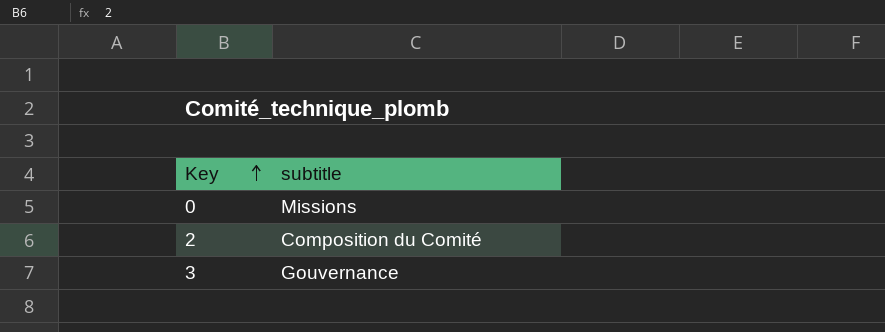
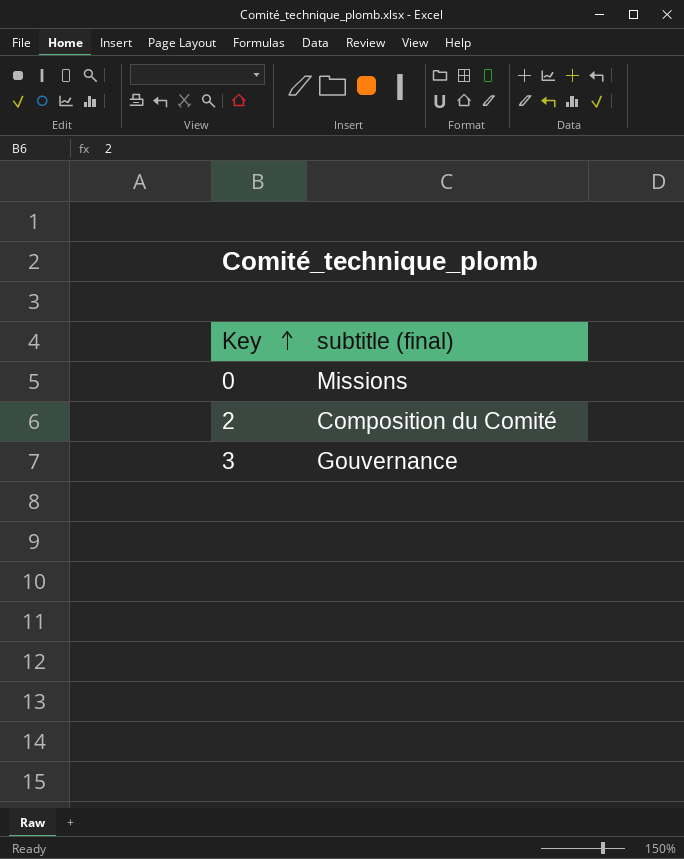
column name: subtitle -> subtitle (final)

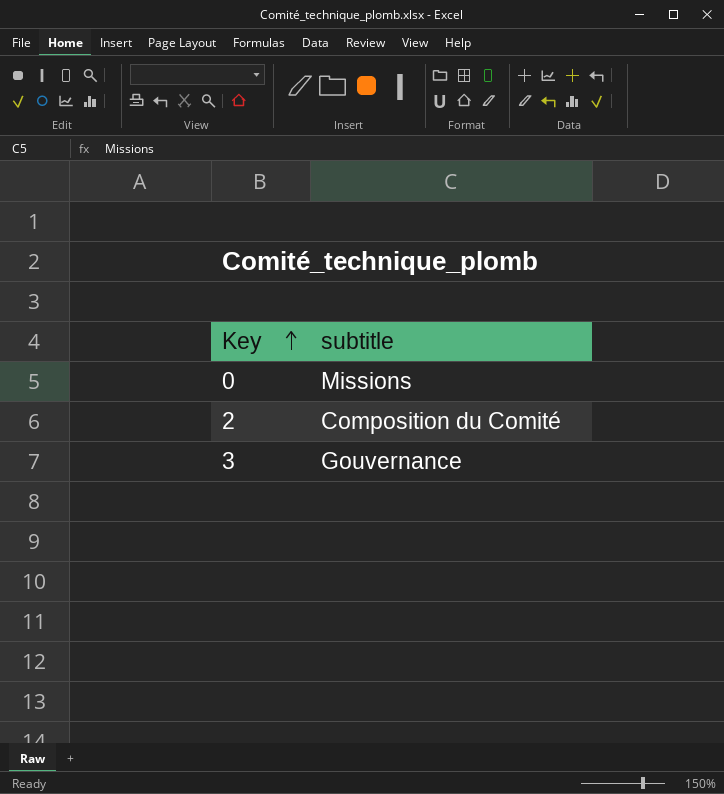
column name: subtitle (final) -> subtitle

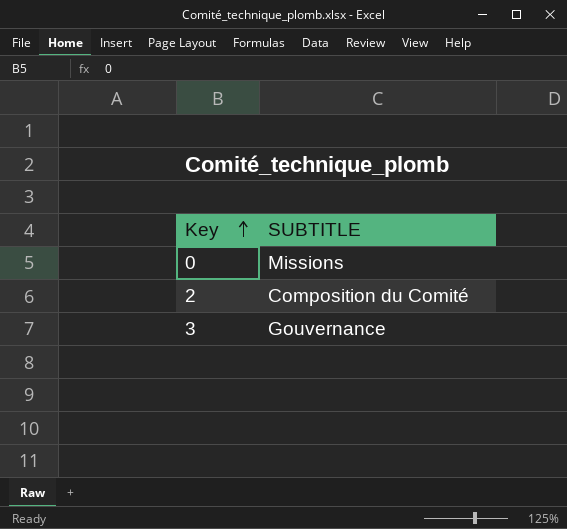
column name: subtitle -> SUBTITLE

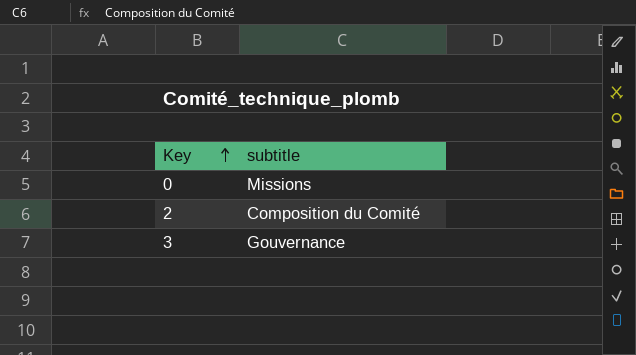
column name: SUBTITLE -> subtitle

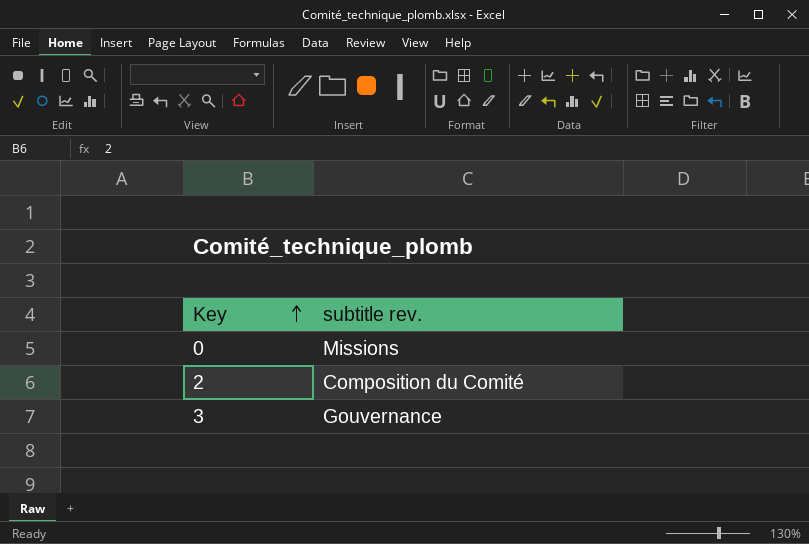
column name: subtitle -> subtitle rev.

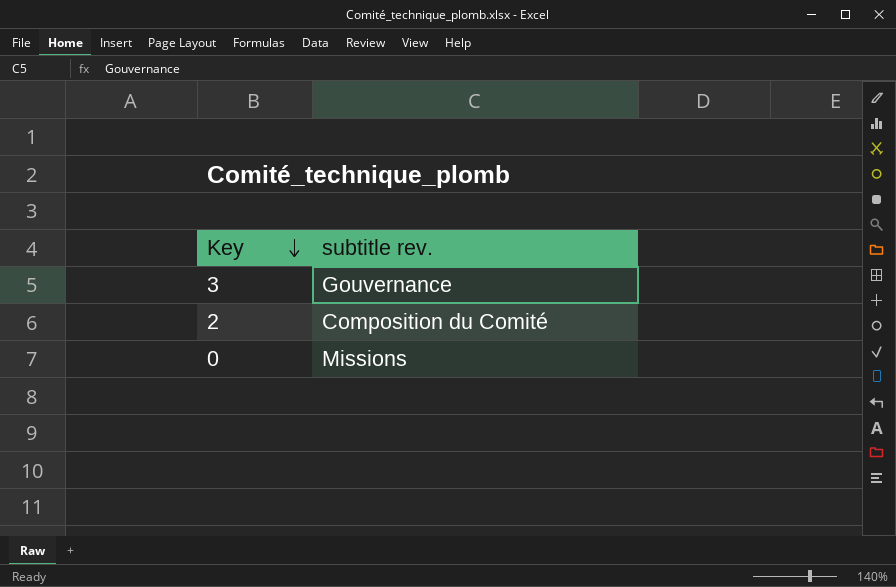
row order: Key ascending -> Key descending

